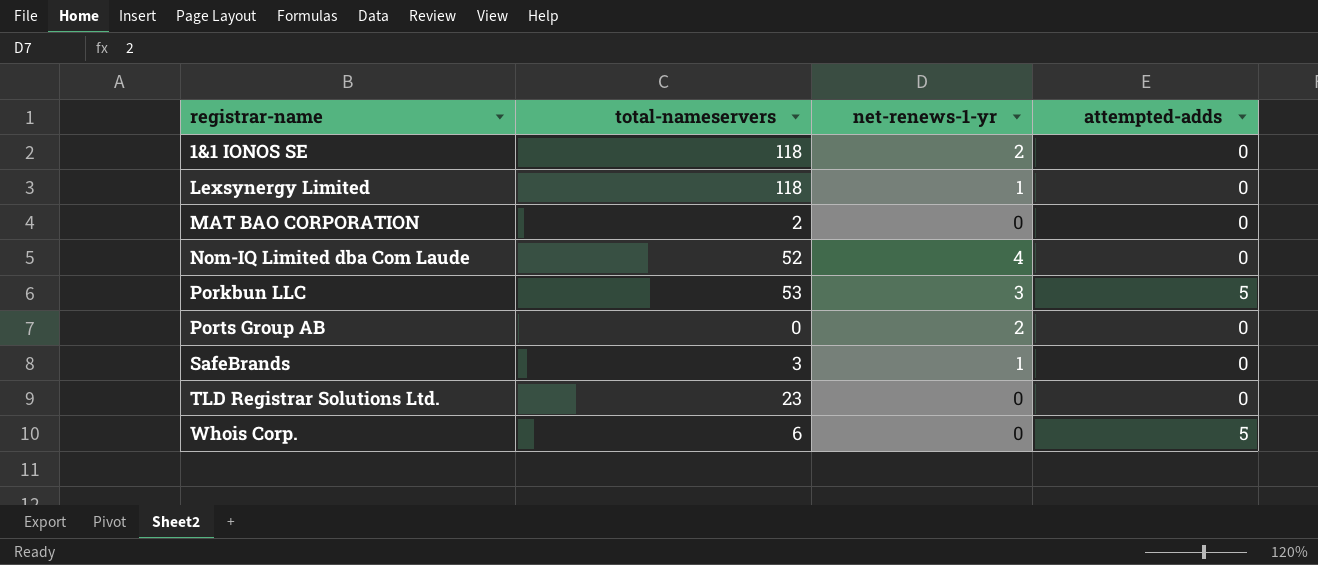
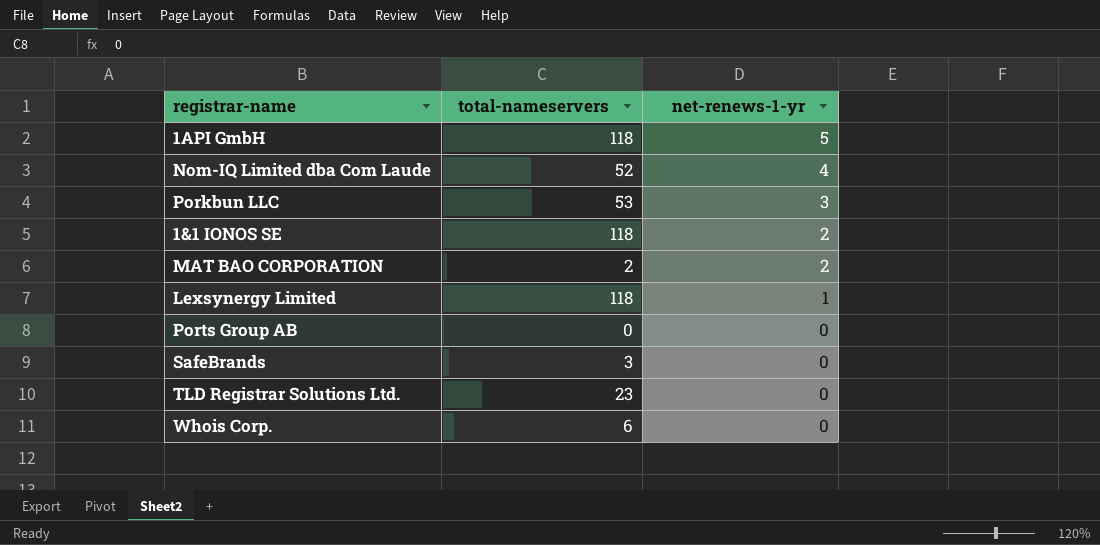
row order: registrar-name ascending -> net-renews-1-yr descending
column attempted-adds | position: 4 -> none
row 1API GmbH: none -> 118 | 5
MAT BAO CORPORATION | net-renews-1-yr: 0 -> 2
Ports Group AB | net-renews-1-yr: 2 -> 0
SafeBrands | net-renews-1-yr: 1 -> 0

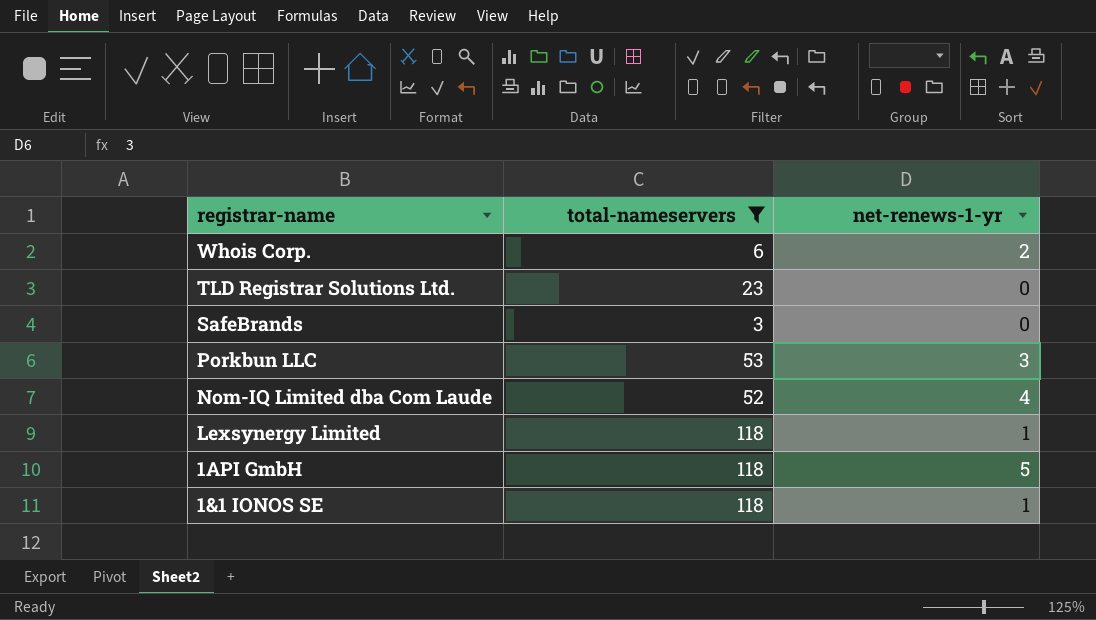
filter: none -> total-nameservers >= 3
row order: net-renews-1-yr descending -> registrar-name descending
Whois Corp. | net-renews-1-yr: 0 -> 2
1&1 IONOS SE | net-renews-1-yr: 2 -> 1

